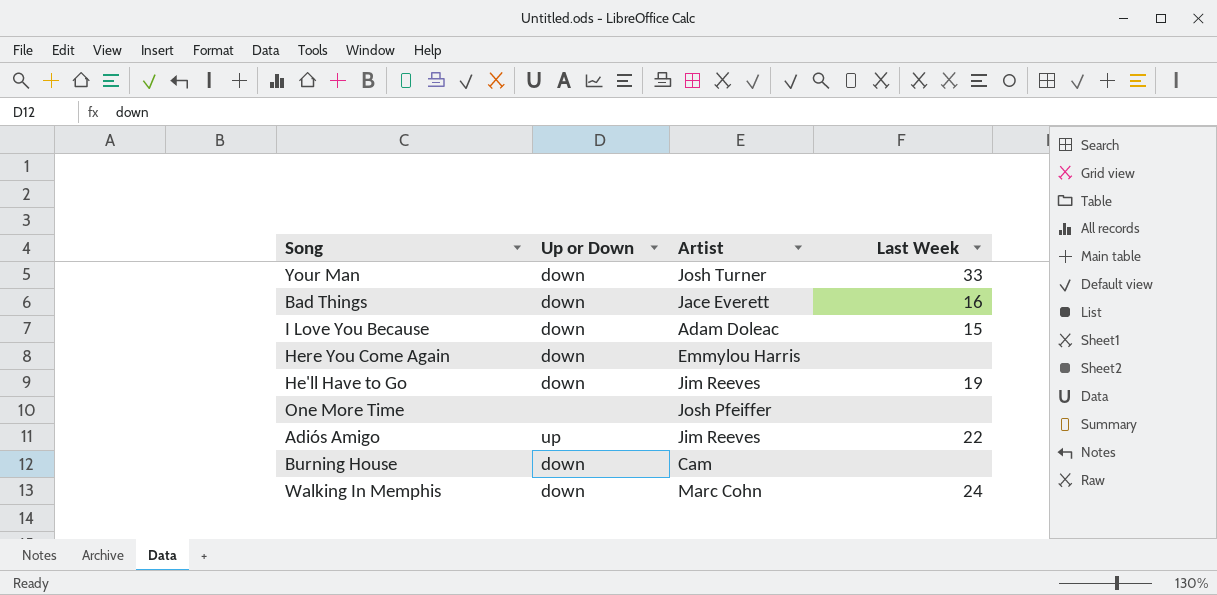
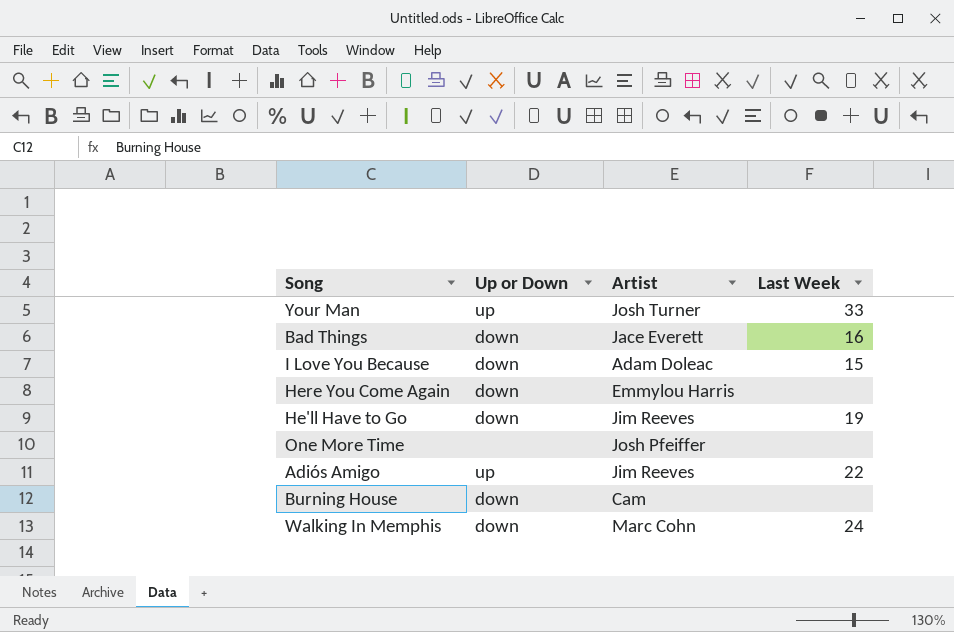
Your Man | Up or Down: down -> up

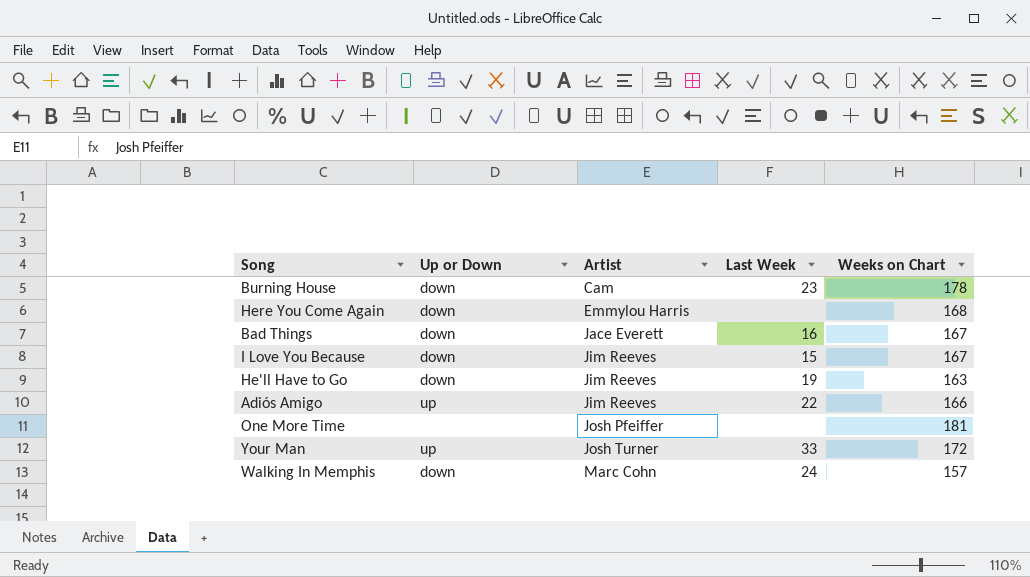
row order: none -> Artist ascending
column Weeks on Chart | position: none -> 5
Burning House | Last Week: none -> 23
I Love You Because | Artist: Adam Doleac -> Jim Reeves

